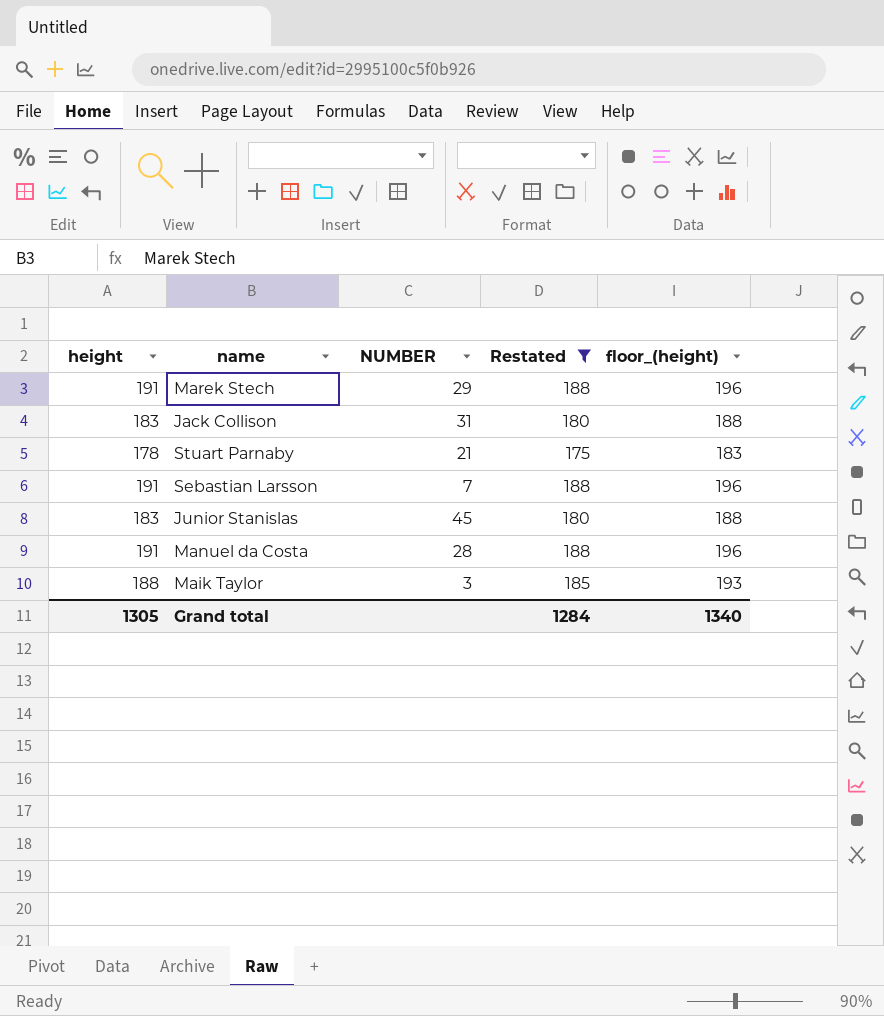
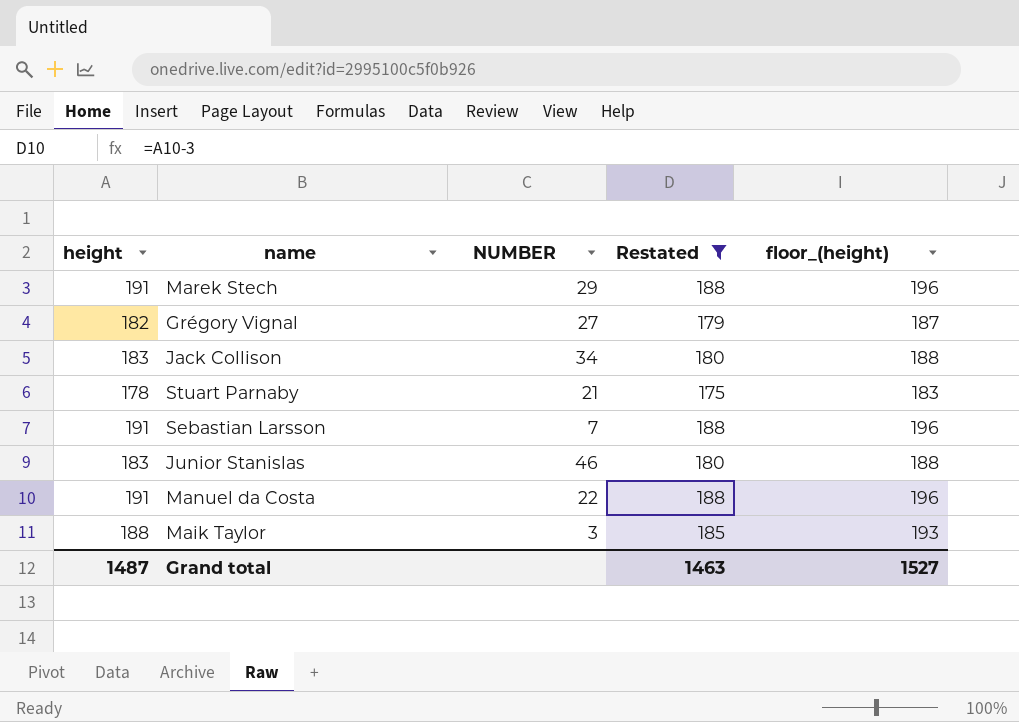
row Grégory Vignal: none -> 182 | 27 | 179 | 187
Jack Collison | NUMBER: 31 -> 34
Junior Stanislas | NUMBER: 45 -> 46
Manuel da Costa | NUMBER: 28 -> 22
Grand total | height: 1305 -> 1487
Grand total | Restated: 1284 -> 1463
Grand total | floor_(height): 1340 -> 1527

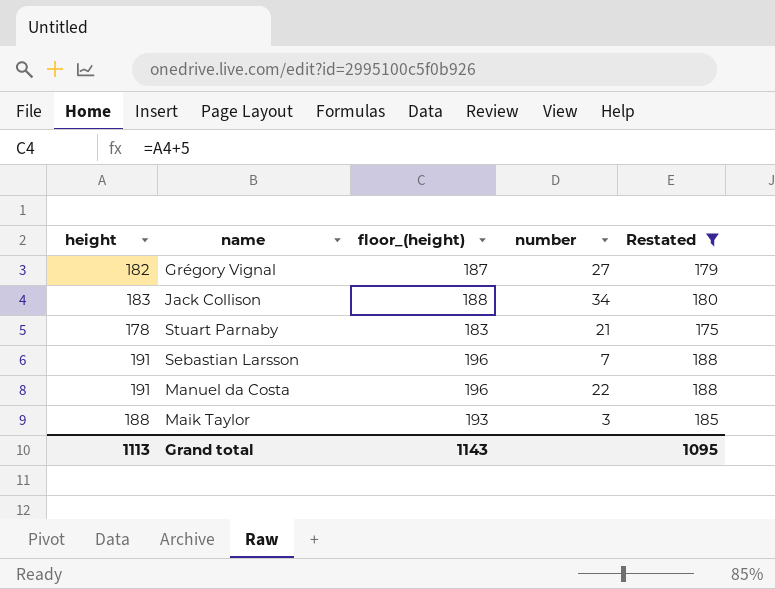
column floor_(height) | position: 5 -> 3
column name: NUMBER -> number
row Marek Stech: 191 | 29 | 188 | 196 -> none
row Junior Stanislas: 183 | 46 | 180 | 188 -> none
Grand total | height: 1487 -> 1113
Grand total | floor_(height): 1527 -> 1143
Grand total | Restated: 1463 -> 1095

